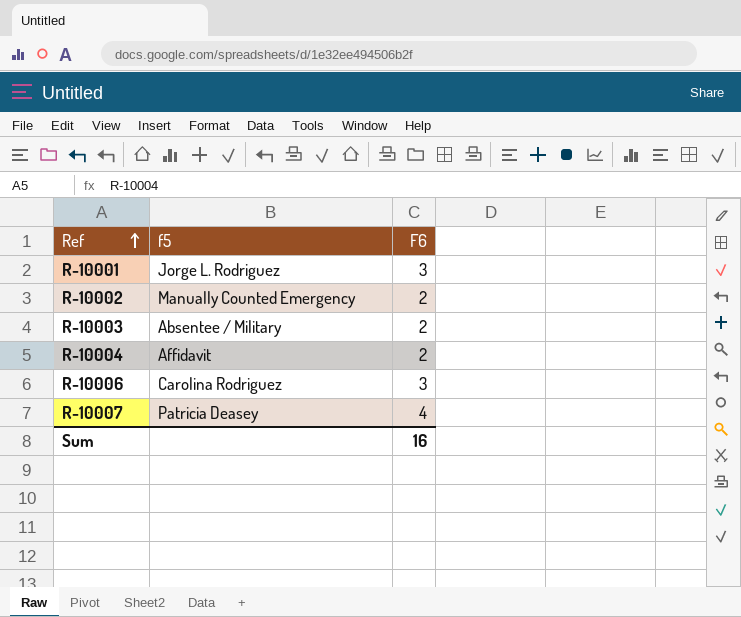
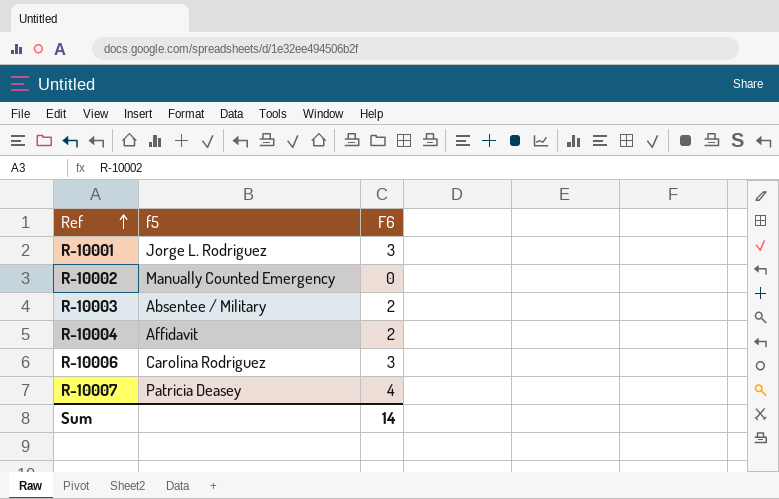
R-10002 | F6: 2 -> 0
Sum | F6: 16 -> 14

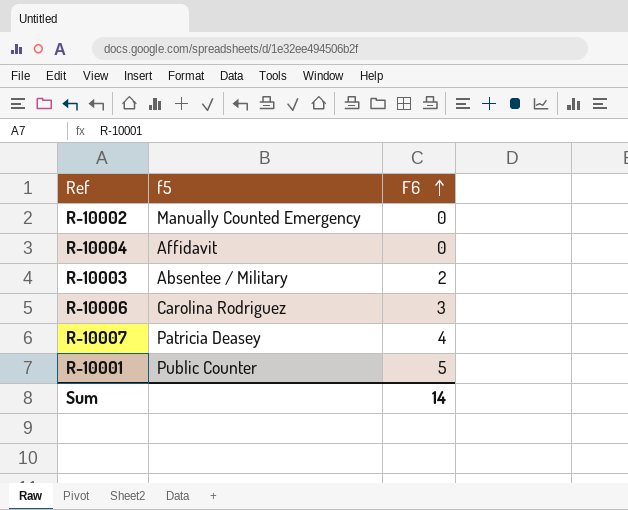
row order: Ref ascending -> F6 ascending
R-10004 | F6: 2 -> 0
R-10001 | f5: Jorge L. Rodriguez -> Public Counter
R-10001 | F6: 3 -> 5

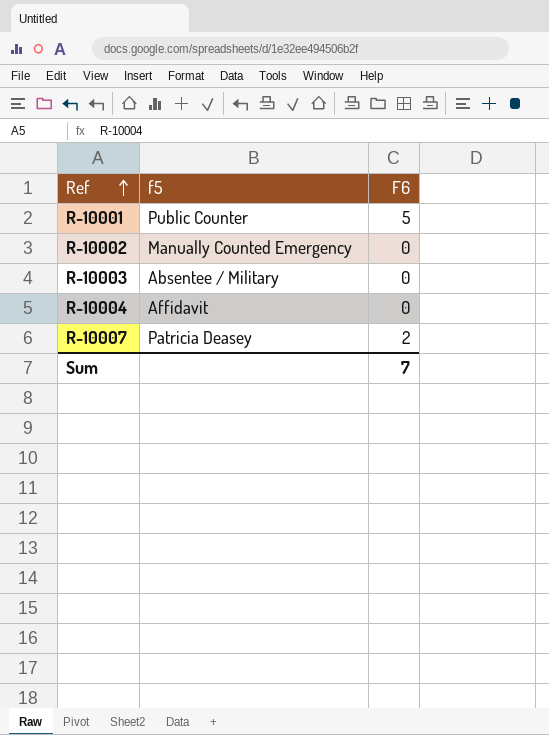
row order: F6 ascending -> Ref ascending
row R-10006: Carolina Rodriguez | 3 -> none
R-10003 | F6: 2 -> 0
R-10007 | F6: 4 -> 2
Sum | F6: 14 -> 7

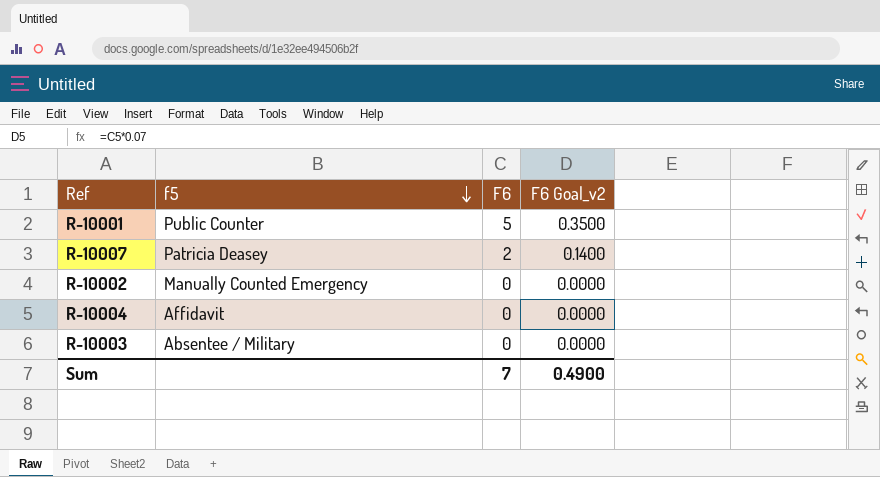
row order: Ref ascending -> f5 descending
column F6 Goal_v2 | formula: none -> [F6] * 0.07

